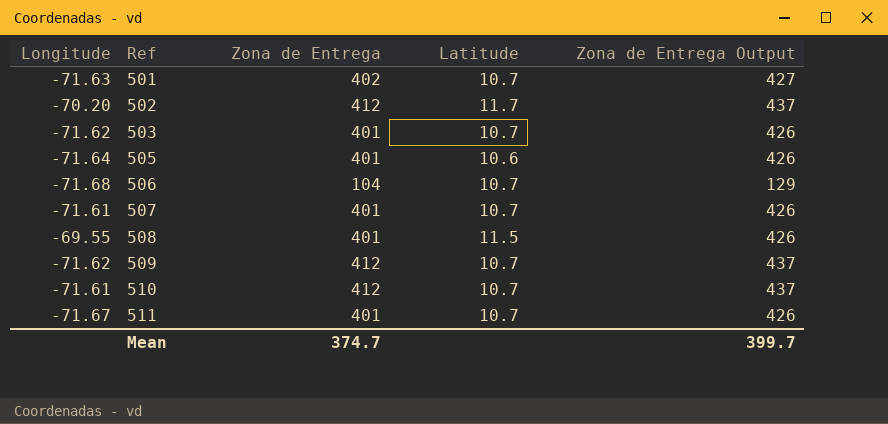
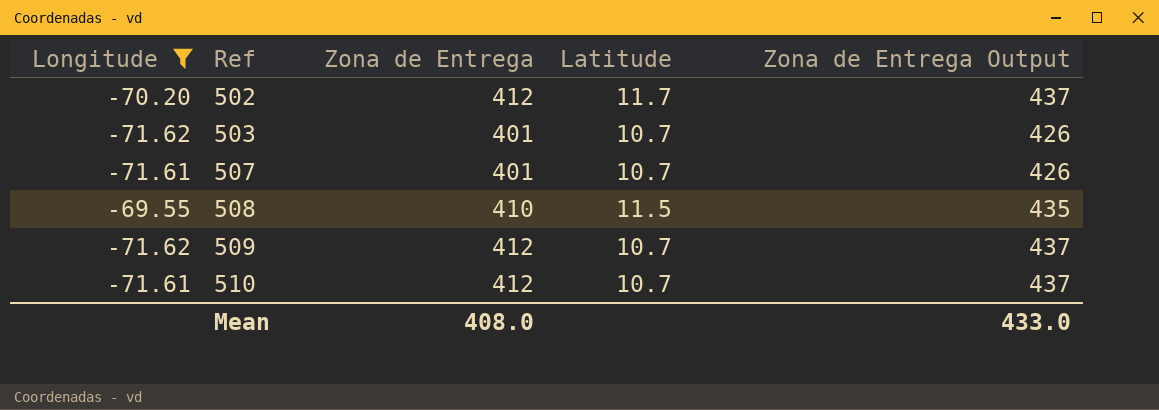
filter: none -> Longitude >= -71.62
508 | Zona de Entrega: 401 -> 410
508 | Zona de Entrega Output: 426 -> 435
Mean | Zona de Entrega: 374.7 -> 408.0
Mean | Zona de Entrega Output: 399.7 -> 433.0

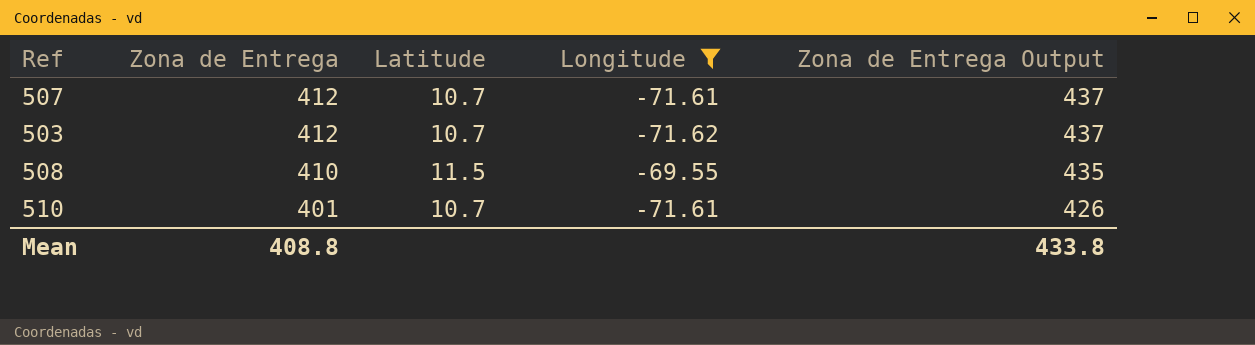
row order: Ref ascending -> Zona de Entrega descending
column Longitude | position: 1 -> 4
row 502: -70.20 | 412 | 11.7 | 437 -> none
row 509: -71.62 | 412 | 10.7 | 437 -> none
507 | Zona de Entrega: 401 -> 412
507 | Zona de Entrega Output: 426 -> 437
503 | Zona de Entrega: 401 -> 412
503 | Zona de Entrega Output: 426 -> 437
510 | Zona de Entrega: 412 -> 401
510 | Zona de Entrega Output: 437 -> 426
Mean | Zona de Entrega: 408.0 -> 408.8
Mean | Zona de Entrega Output: 433.0 -> 433.8

